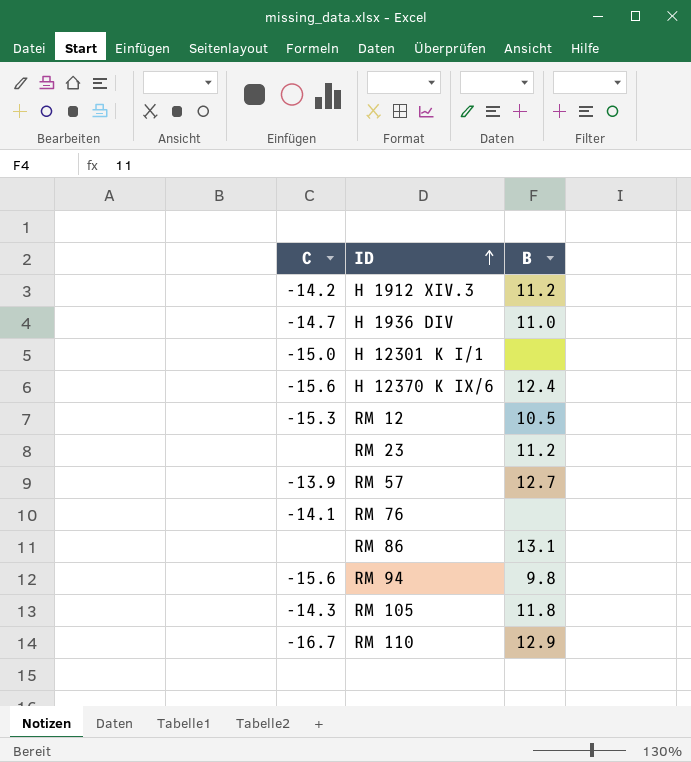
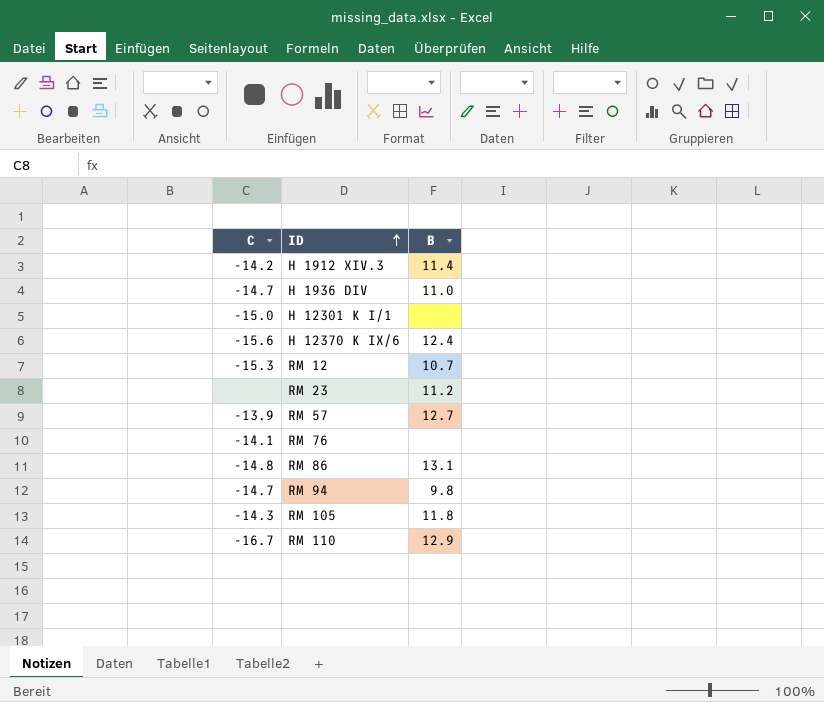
H 1912 XIV.3 | B: 11.2 -> 11.4
RM 12 | B: 10.5 -> 10.7
RM 86 | C: none -> -14.8
RM 94 | C: -15.6 -> -14.7

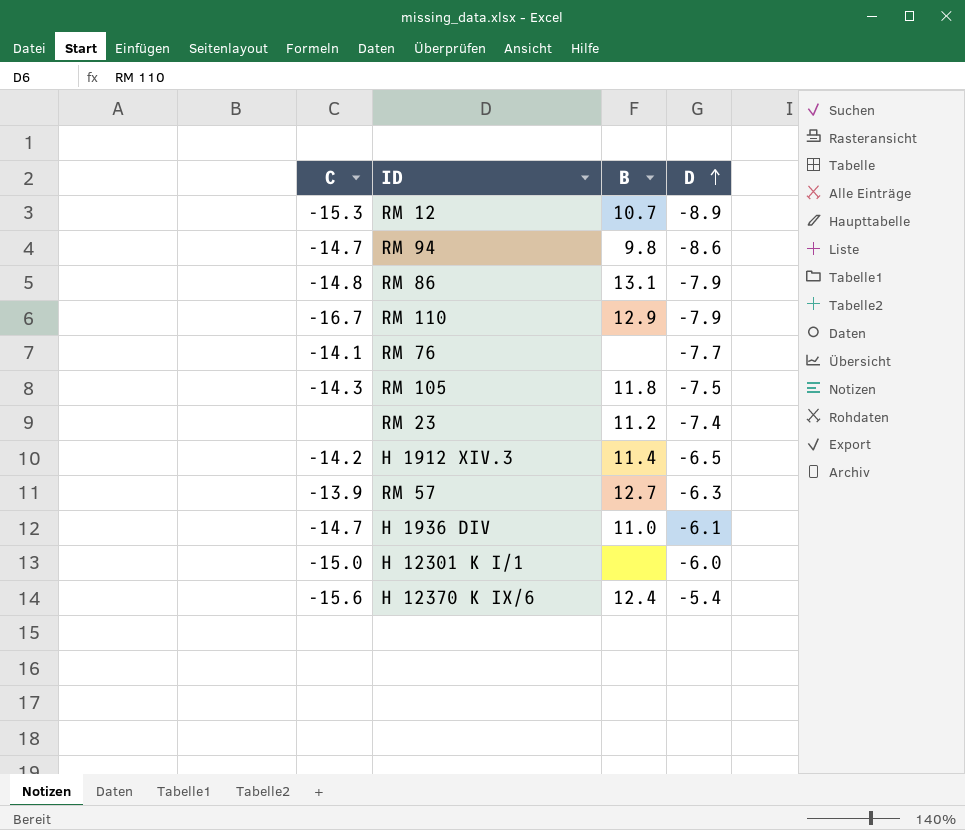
row order: ID ascending -> D ascending
column D | position: none -> 4

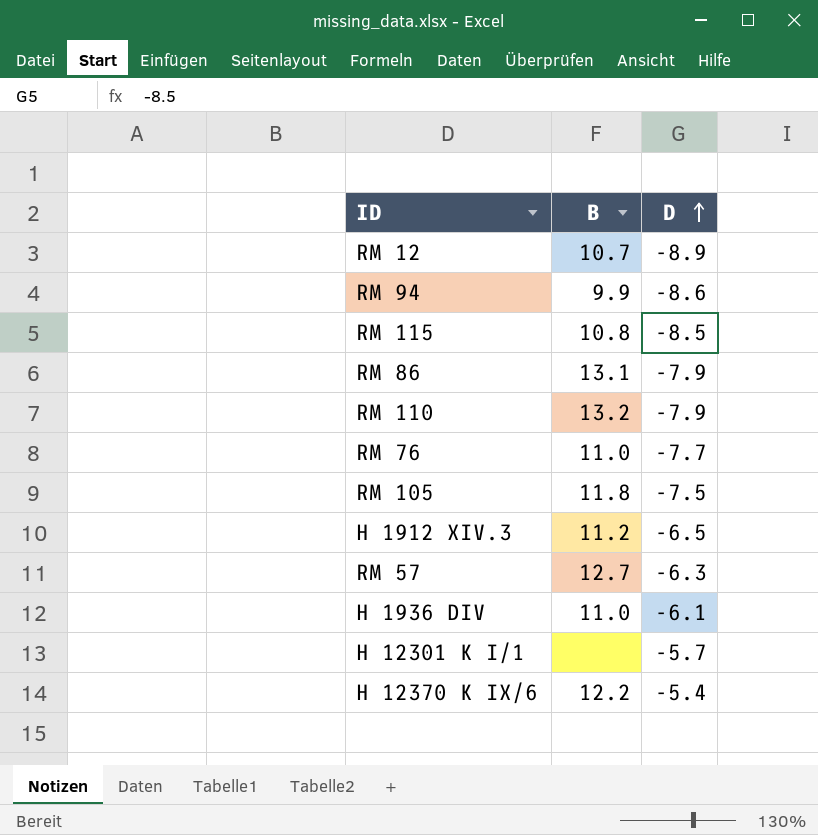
column C | position: 1 -> none
row RM 23: none | 11.2 | -7.4 -> none
RM 94 | B: 9.8 -> 9.9
row RM 115: none -> 10.8 | -8.5
RM 110 | B: 12.9 -> 13.2
RM 76 | B: none -> 11.0
H 1912 XIV.3 | B: 11.4 -> 11.2
H 12301 K I/1 | D: -6.0 -> -5.7
H 12370 K IX/6 | B: 12.4 -> 12.2

